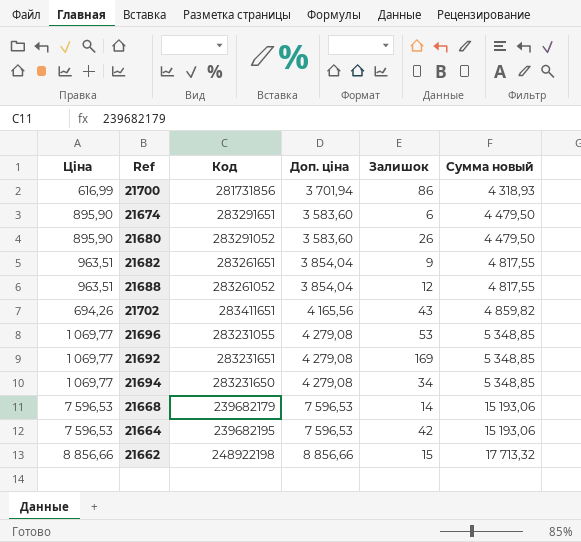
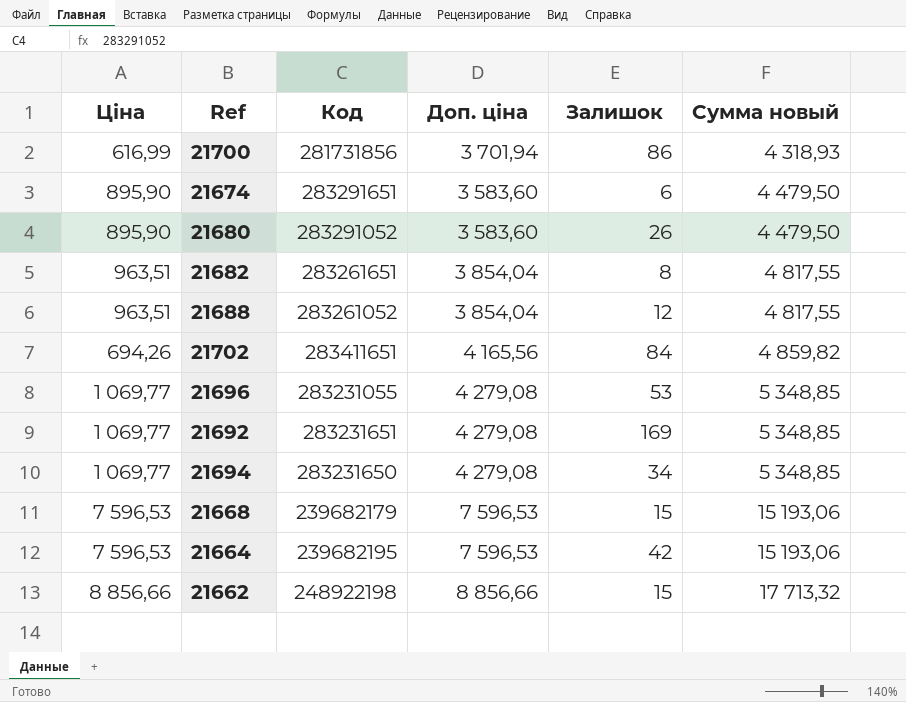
21682 | Залишок: 9 -> 8
21702 | Залишок: 43 -> 84
21668 | Залишок: 14 -> 15

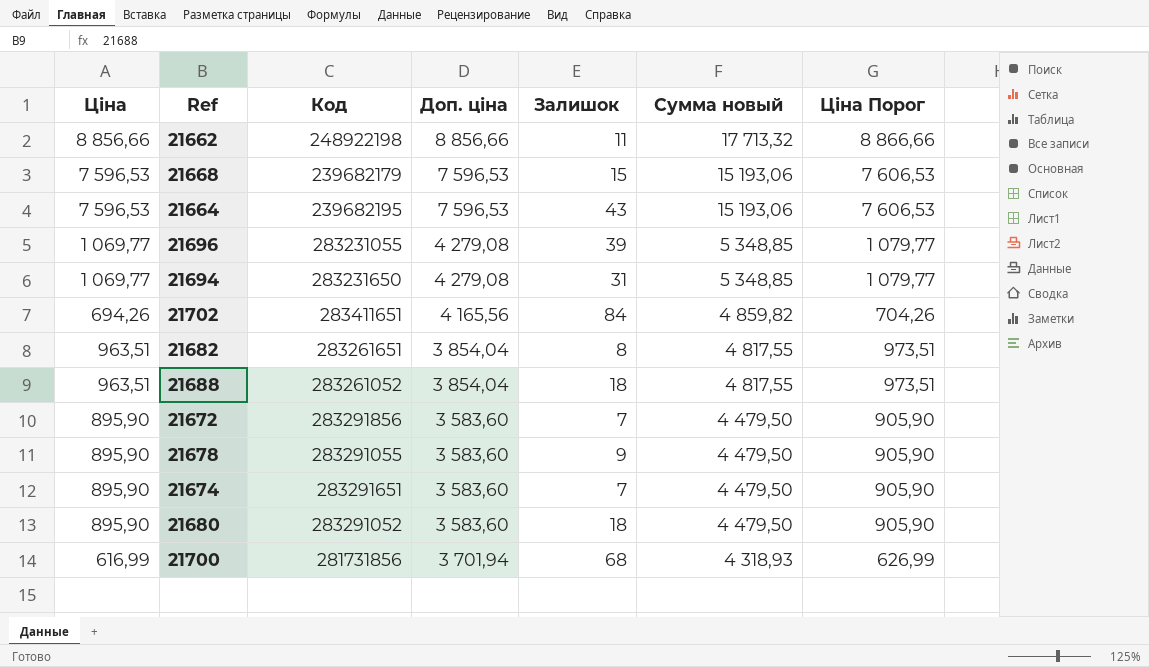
row order: Сумма новый ascending -> Сумма новый descending
column Ціна Порог | formula: none -> [Ціна] + 10
row 21692: 1 069,77 | 283231651 | 4 279,08 | 169 | 5 348,85 -> none
21662 | Залишок: 15 -> 11
21664 | Залишок: 42 -> 43
21696 | Залишок: 53 -> 39
21694 | Залишок: 34 -> 31
21688 | Залишок: 12 -> 18
row 21672: none -> 895,90 | 283291856 | 3 583,60 | 7 | 4 479,50 | 905,90
row 21678: none -> 895,90 | 283291055 | 3 583,60 | 9 | 4 479,50 | 905,90
21674 | Залишок: 6 -> 7
21680 | Залишок: 26 -> 18
21700 | Залишок: 86 -> 68

